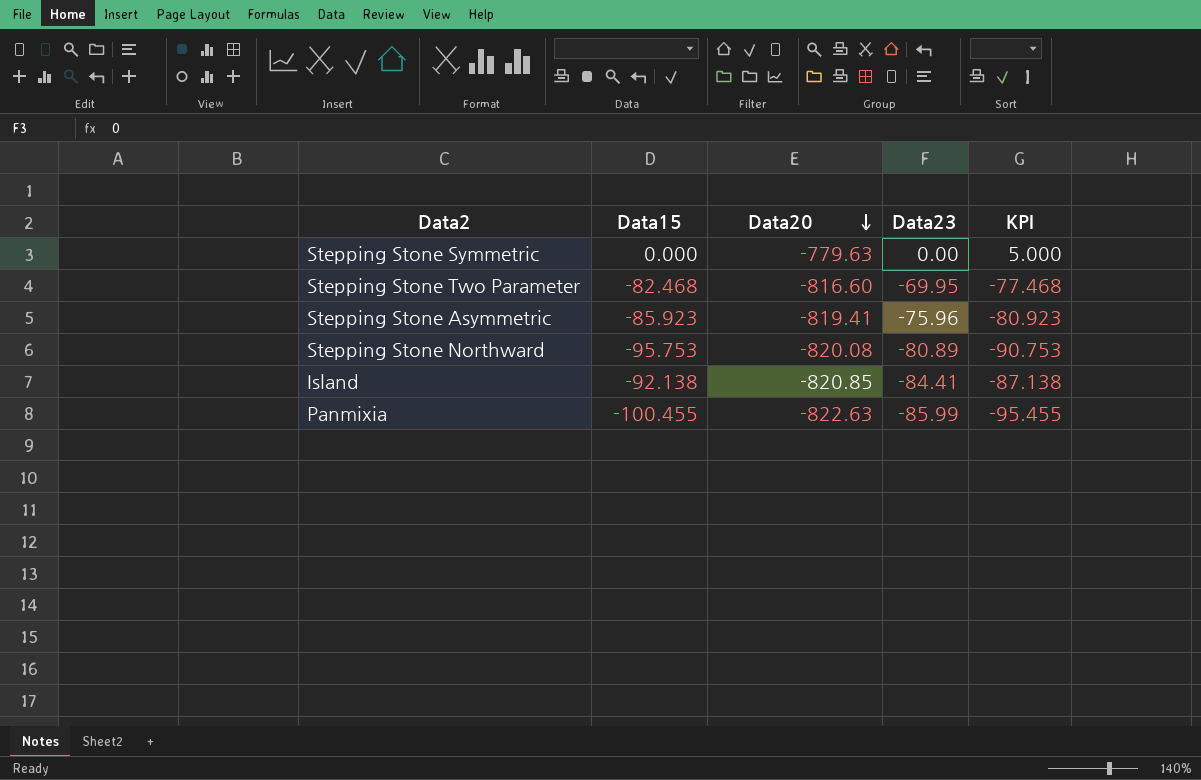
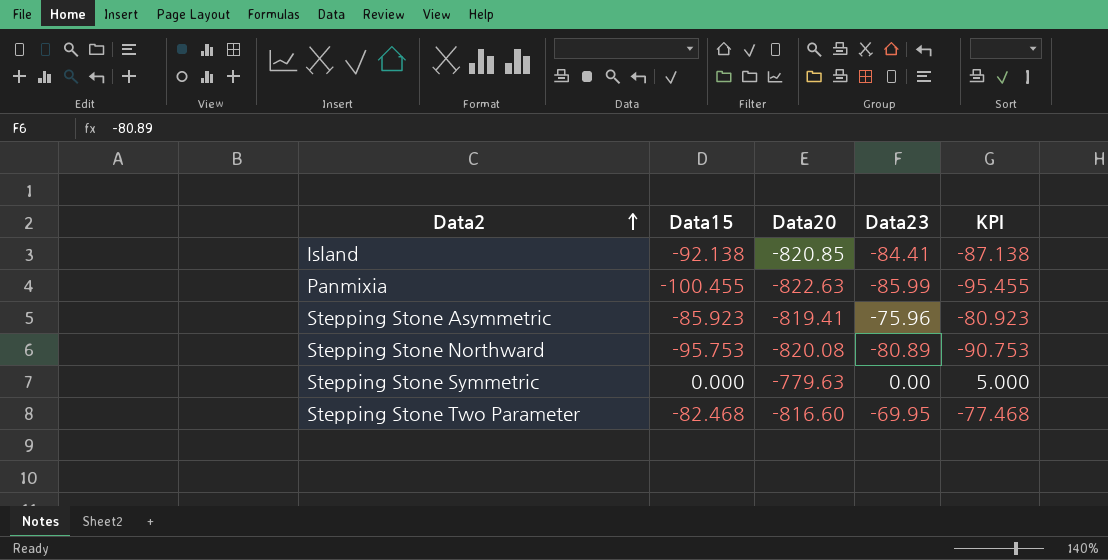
row order: Data20 descending -> Data2 ascending

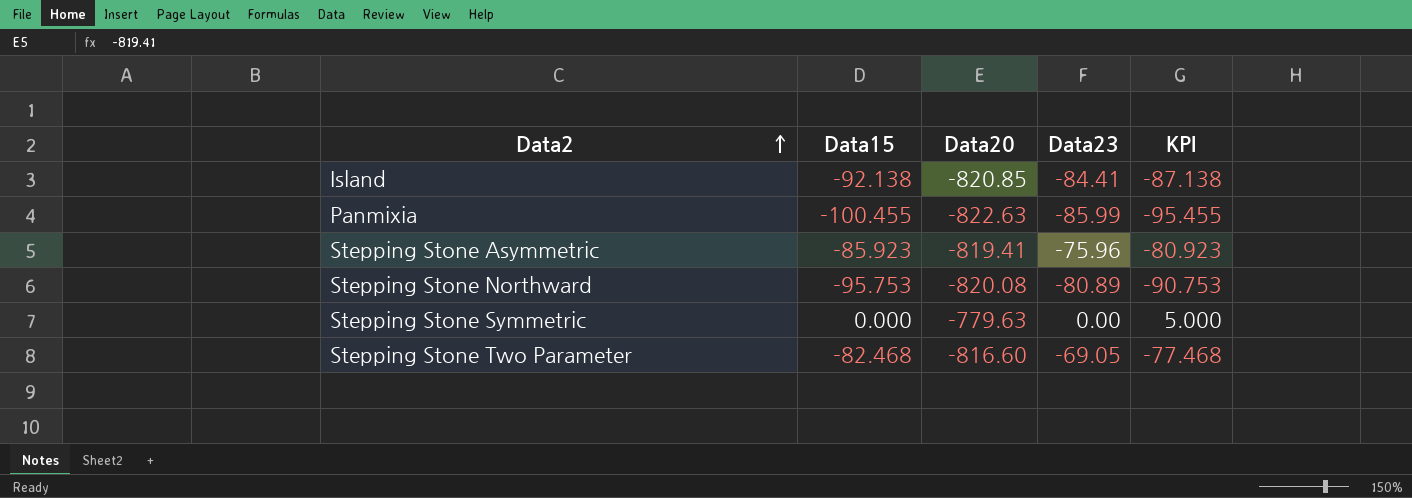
Stepping Stone Two Parameter | Data23: -69.95 -> -69.05

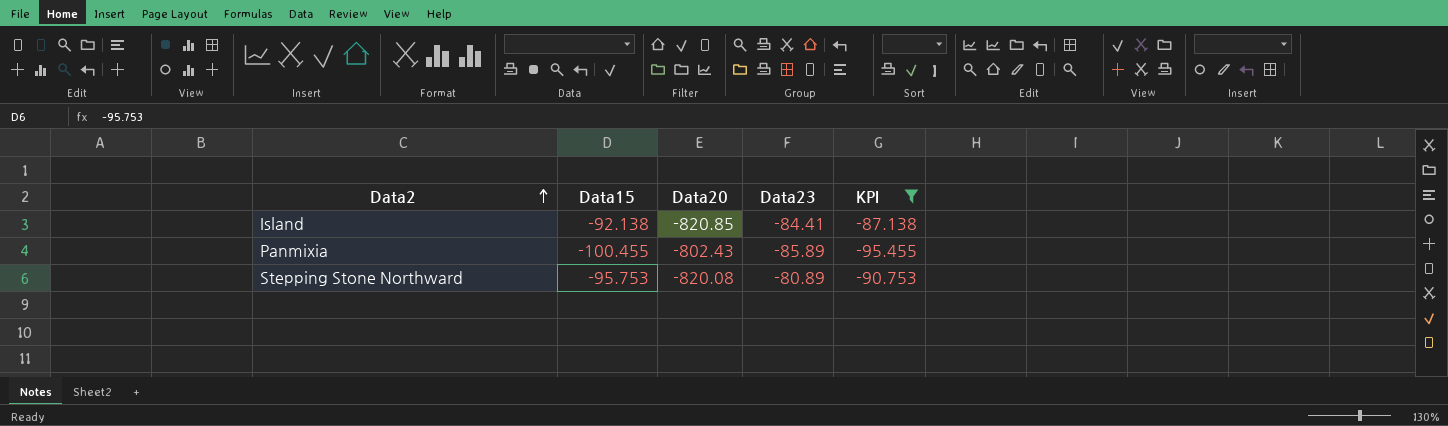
filter: none -> KPI <= -87.138
Panmixia | Data20: -822.63 -> -802.43
Panmixia | Data23: -85.99 -> -85.89

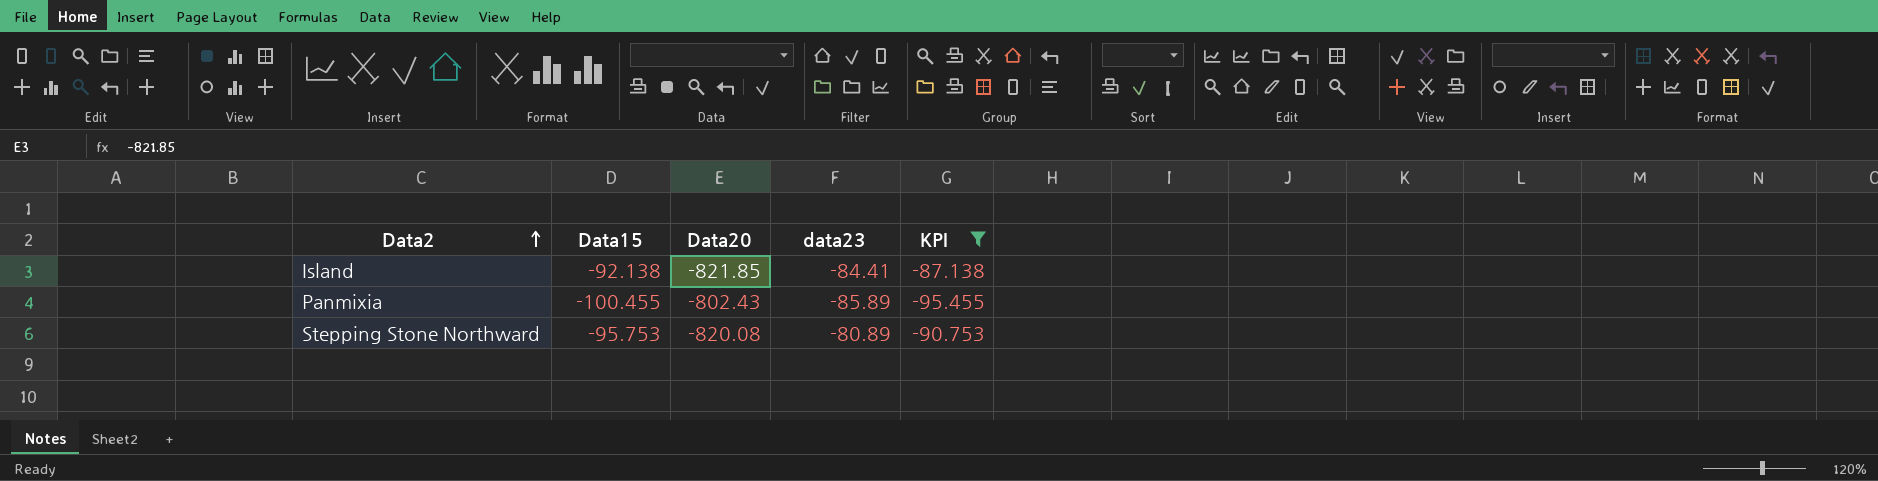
column name: Data23 -> data23
Island | Data20: -820.85 -> -821.85

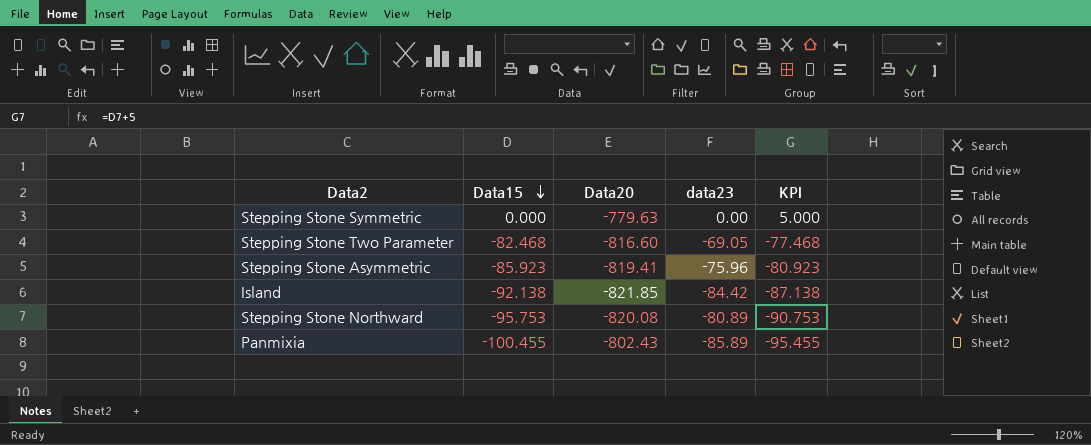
filter: KPI <= -87.138 -> none
row order: Data2 ascending -> Data15 descending
Island | data23: -84.41 -> -84.42

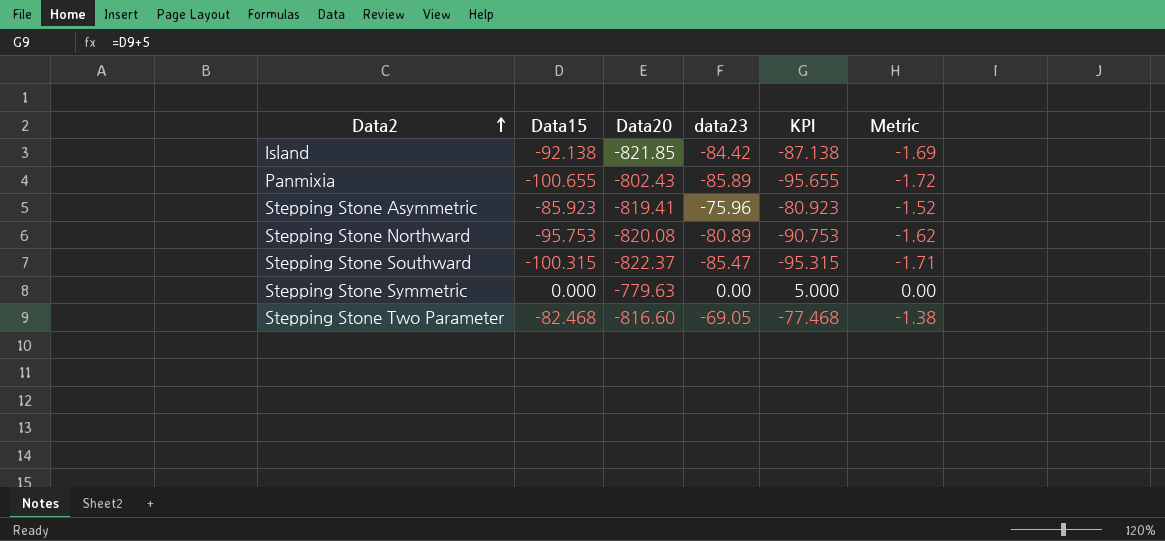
row order: Data15 descending -> Data2 ascending
column Metric | formula: none -> [data23] * 0.02
Panmixia | Data15: -100.455 -> -100.655
Panmixia | KPI: -95.455 -> -95.655
row Stepping Stone Southward: none -> -100.315 | -822.37 | -85.47 | -95.315 | -1.71

